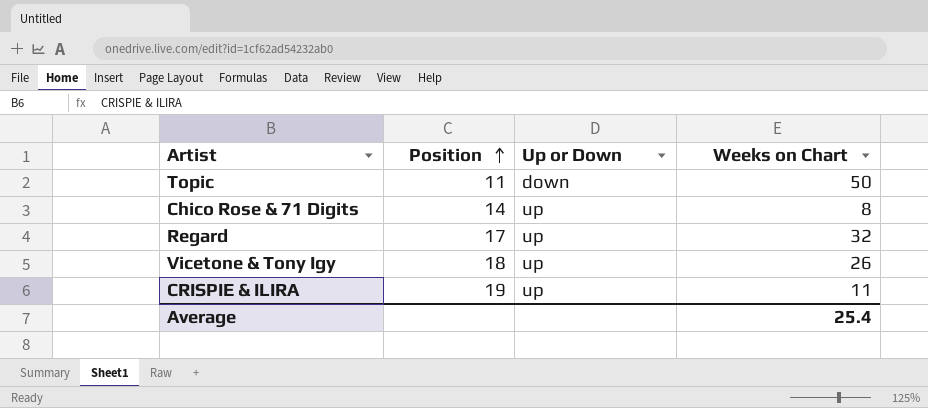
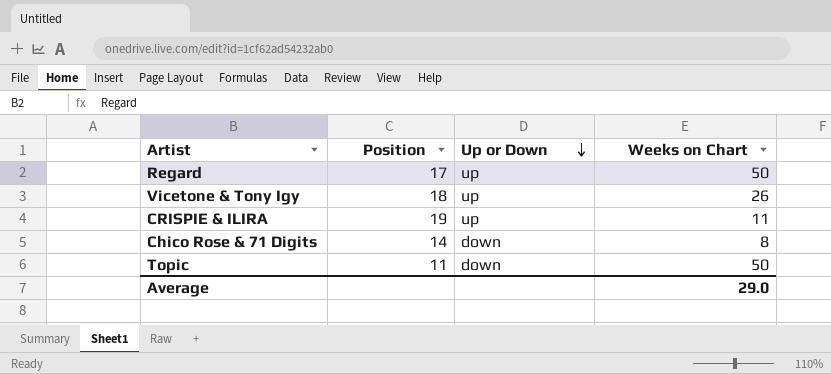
row order: Position ascending -> Up or Down descending
Regard | Weeks on Chart: 32 -> 50
Chico Rose & 71 Digits | Up or Down: up -> down
Average | Weeks on Chart: 25.4 -> 29.0

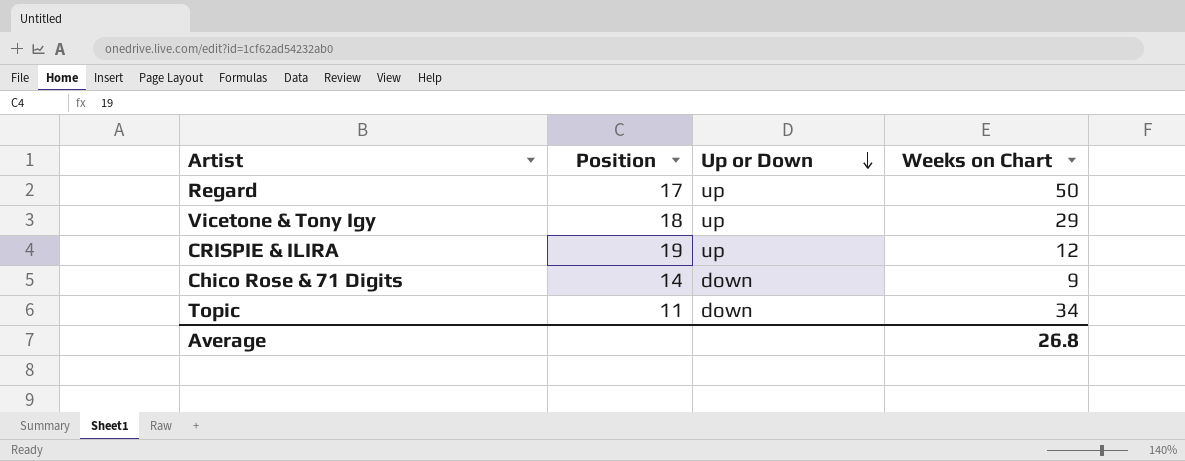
Vicetone & Tony Igy | Weeks on Chart: 26 -> 29
CRISPIE & ILIRA | Weeks on Chart: 11 -> 12
Chico Rose & 71 Digits | Weeks on Chart: 8 -> 9
Topic | Weeks on Chart: 50 -> 34
Average | Weeks on Chart: 29.0 -> 26.8

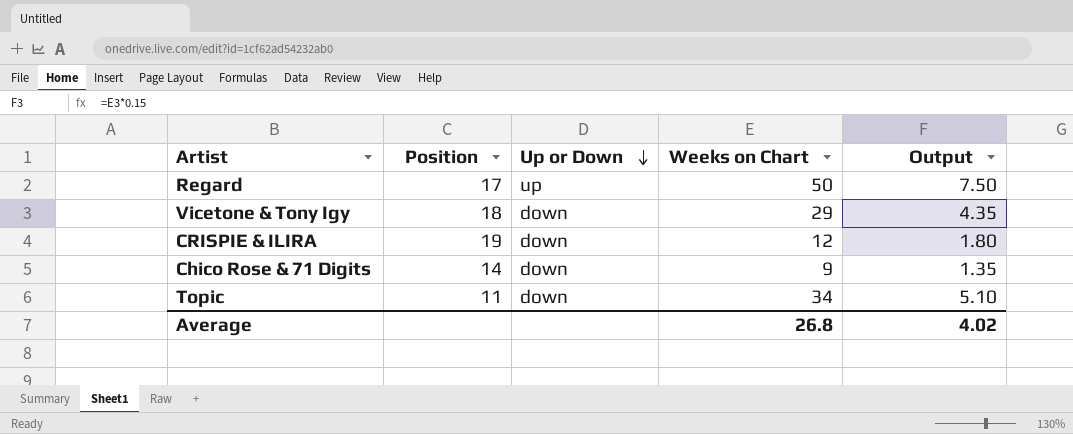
column Output | formula: none -> [Weeks on Chart] * 0.15
Vicetone & Tony Igy | Up or Down: up -> down
CRISPIE & ILIRA | Up or Down: up -> down

